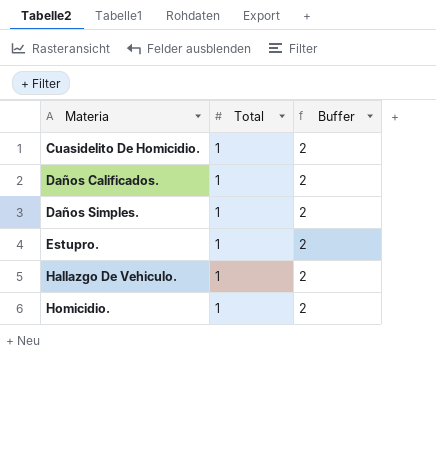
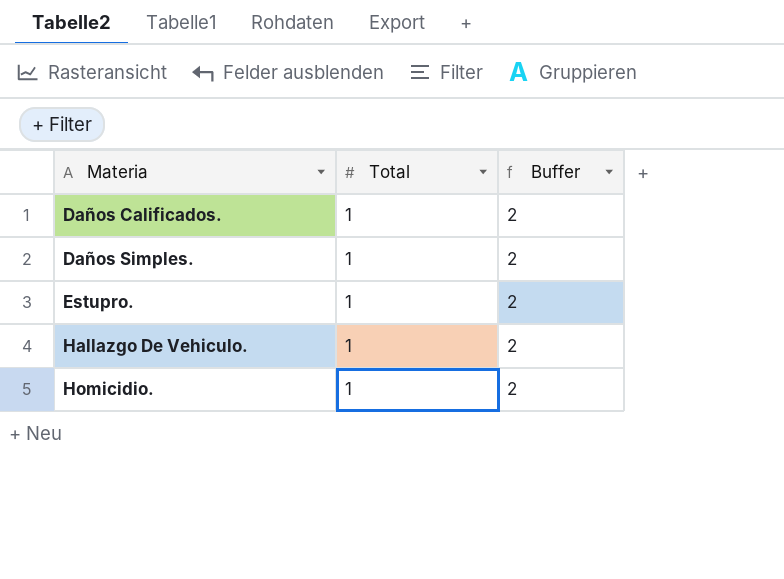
row Cuasidelito De Homicidio.: 1 | 2 -> none

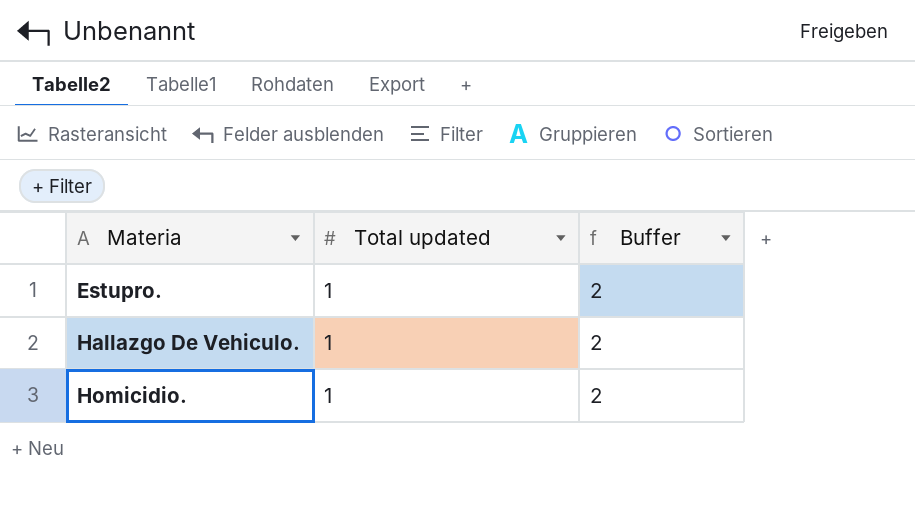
column name: Total -> Total updated
row Daños Calificados.: 1 | 2 -> none
row Daños Simples.: 1 | 2 -> none

